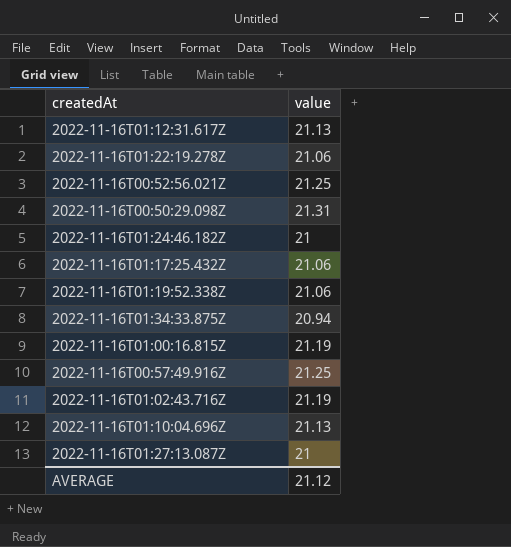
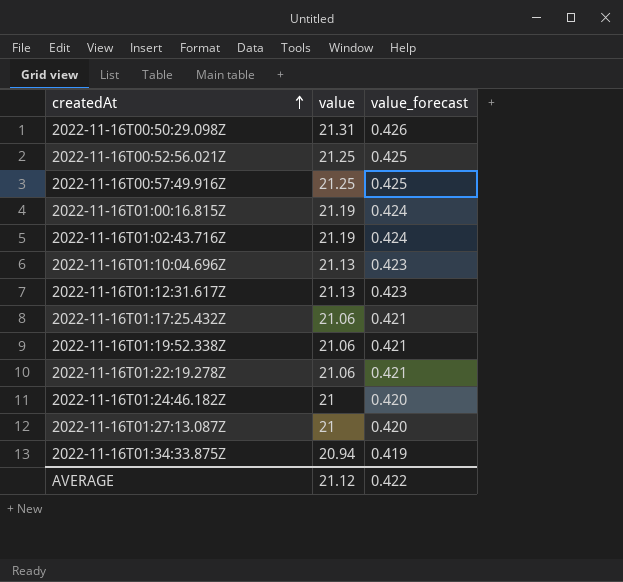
row order: none -> createdAt ascending
column value_forecast | formula: none -> [value] * 0.02

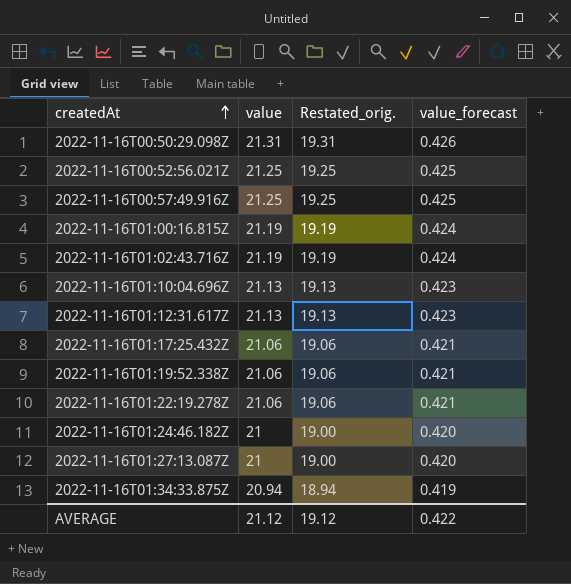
column Restated_orig. | formula: none -> [value] - 2

